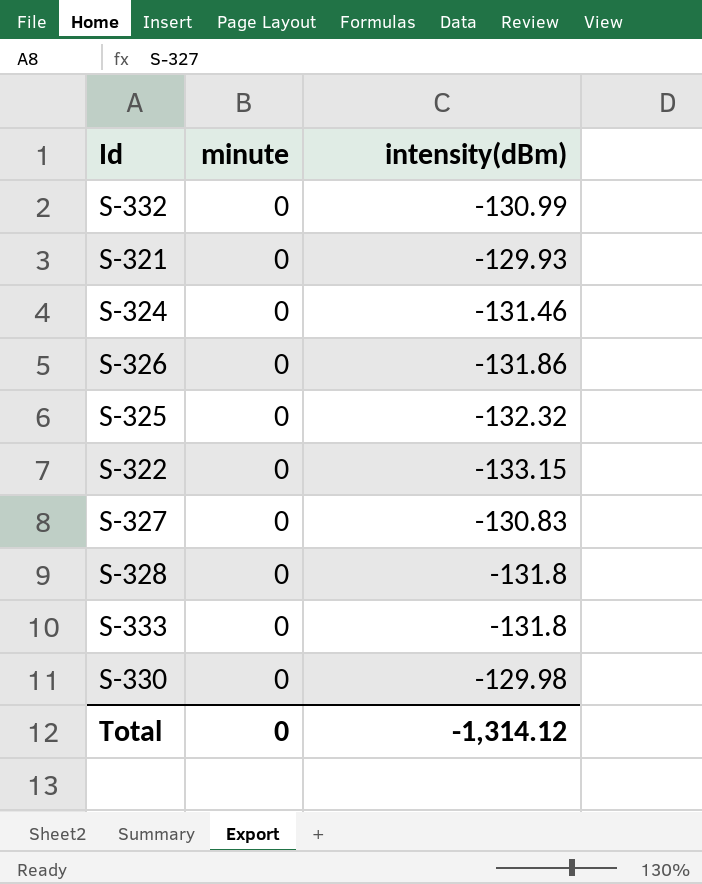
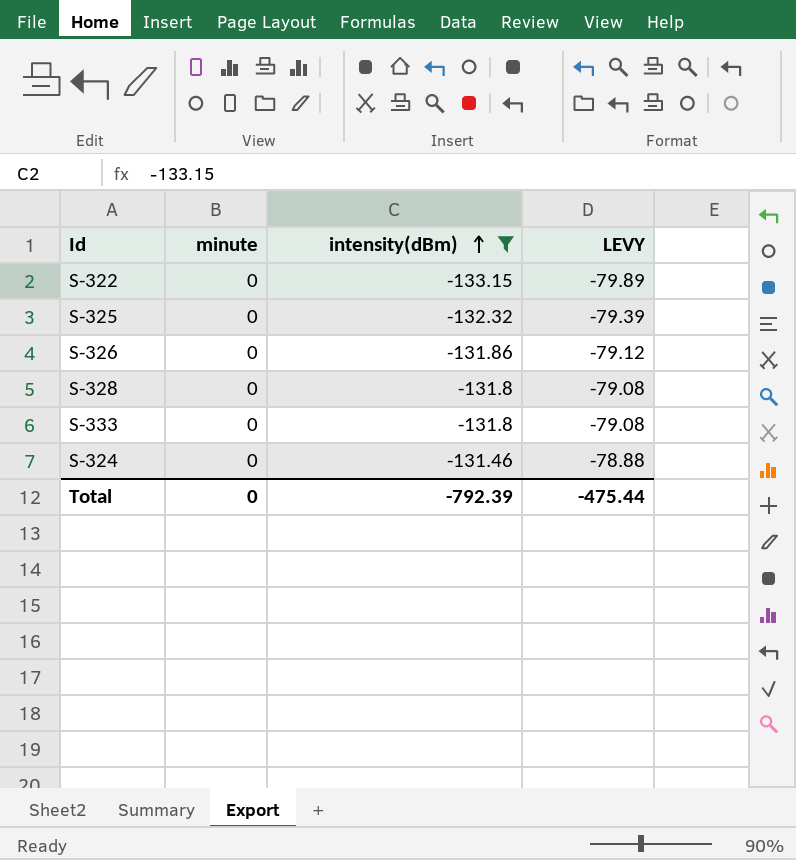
filter: none -> intensity(dBm) <= -131.46
row order: none -> intensity(dBm) ascending
column LEVY | formula: none -> [intensity(dBm)] * 0.6
Total | intensity(dBm): -1,314.12 -> -792.39

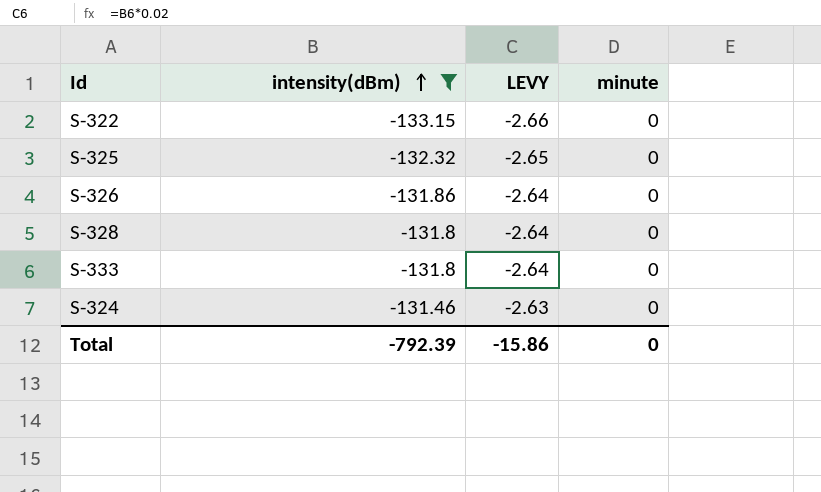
column LEVY | formula: [intensity(dBm)] * 0.6 -> [intensity(dBm)] * 0.02
column minute | position: 2 -> 4
Total | LEVY: -475.44 -> -15.86

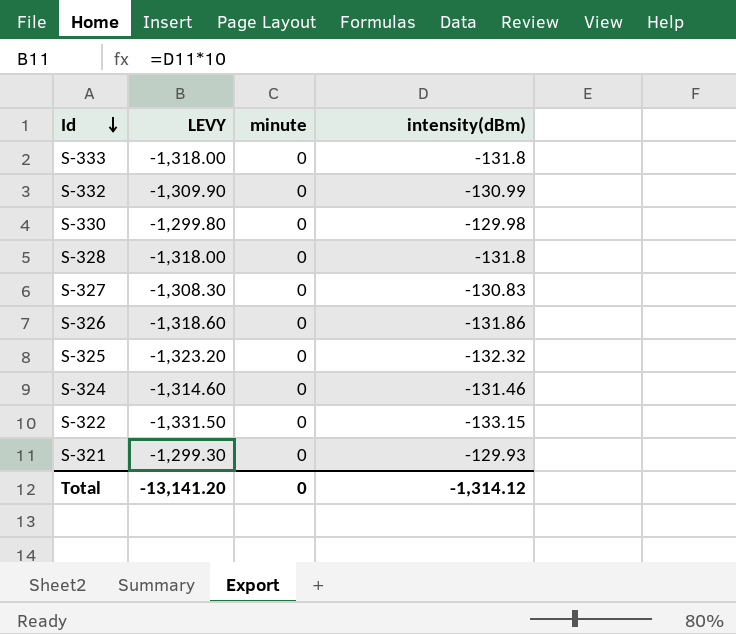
filter: intensity(dBm) <= -131.46 -> none
row order: intensity(dBm) ascending -> Id descending
column LEVY | formula: [intensity(dBm)] * 0.02 -> [intensity(dBm)] * 10
column intensity(dBm) | position: 2 -> 4
Total | LEVY: -15.86 -> -13,141.20
Total | intensity(dBm): -792.39 -> -1,314.12

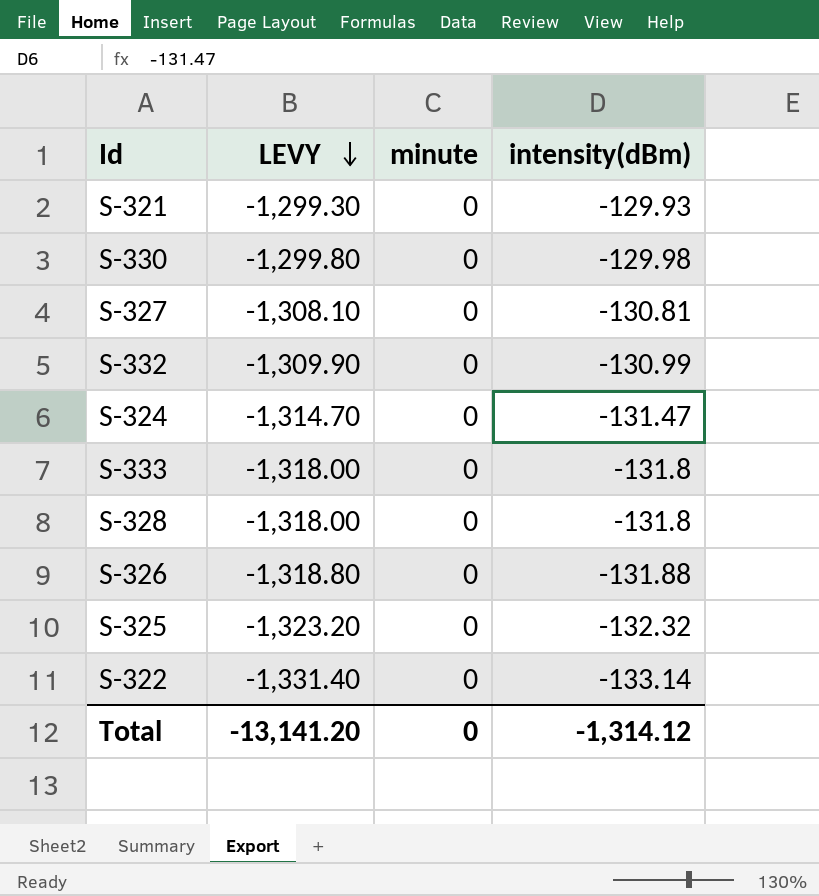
row order: Id descending -> LEVY descending
S-327 | LEVY: -1,308.30 -> -1,308.10
S-327 | intensity(dBm): -130.83 -> -130.81
S-324 | LEVY: -1,314.60 -> -1,314.70
S-324 | intensity(dBm): -131.46 -> -131.47
S-326 | LEVY: -1,318.60 -> -1,318.80
S-326 | intensity(dBm): -131.86 -> -131.88
S-322 | LEVY: -1,331.50 -> -1,331.40
S-322 | intensity(dBm): -133.15 -> -133.14

